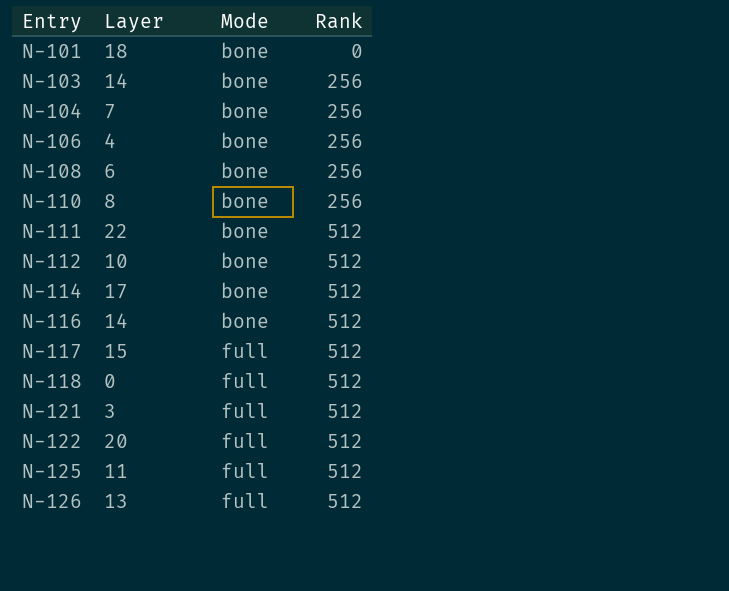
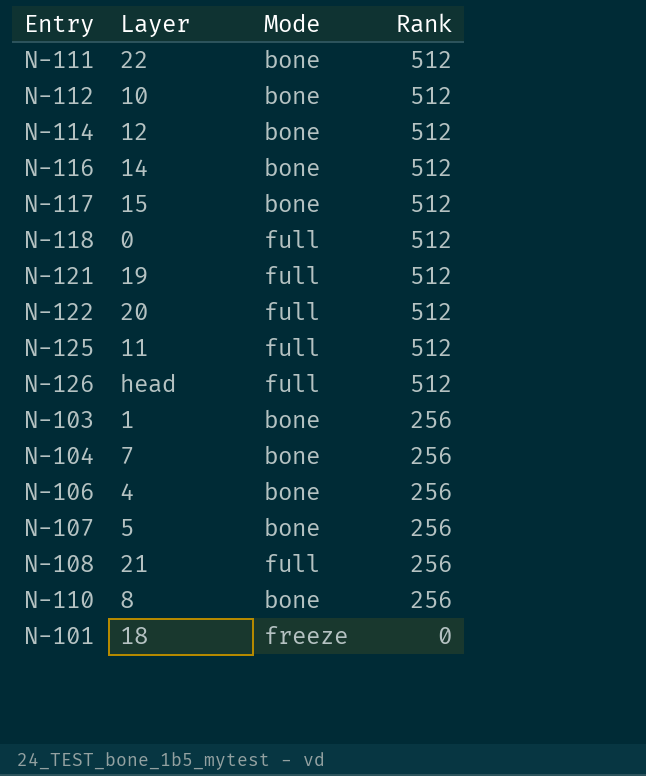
row order: Entry ascending -> Rank descending
N-114 | Layer: 17 -> 12
N-117 | Mode: full -> bone
N-121 | Layer: 3 -> 19
N-126 | Layer: 13 -> head
N-103 | Layer: 14 -> 1
row N-107: none -> 5 | bone | 256
N-108 | Layer: 6 -> 21
N-108 | Mode: bone -> full
N-101 | Mode: bone -> freeze

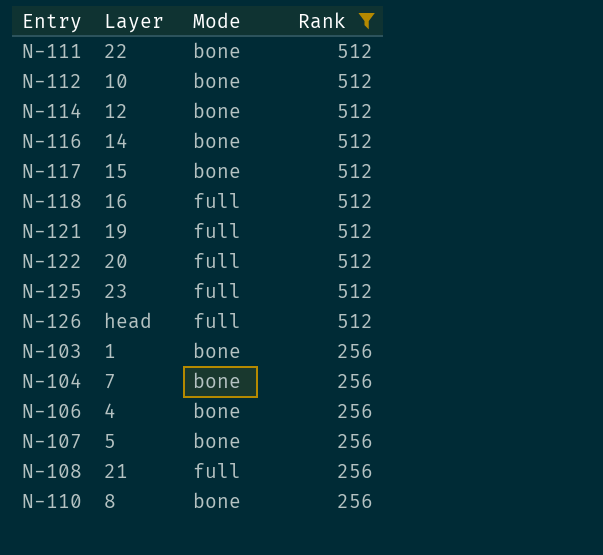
filter: none -> Rank != 0
N-118 | Layer: 0 -> 16
N-125 | Layer: 11 -> 23

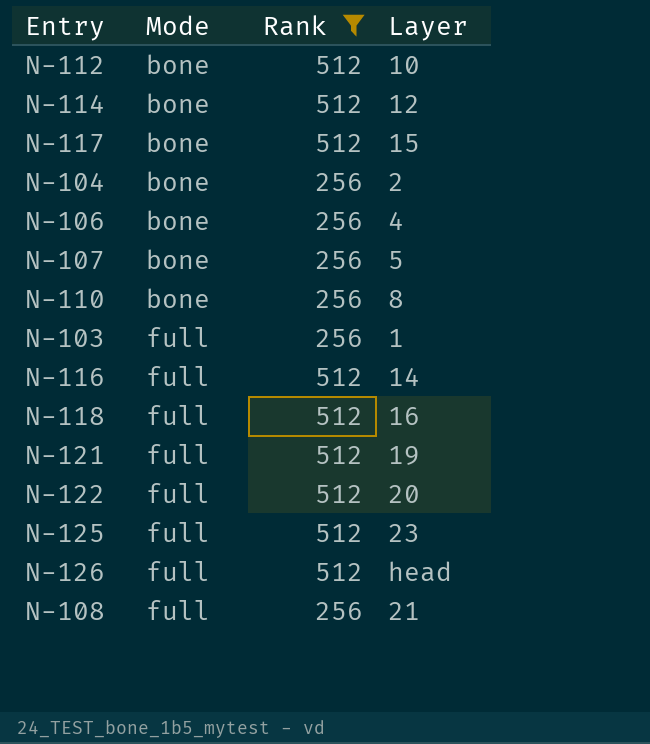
row order: Rank descending -> Mode ascending
column Layer | position: 2 -> 4
row N-111: 22 | bone | 512 -> none
N-104 | Layer: 7 -> 2
N-103 | Mode: bone -> full
N-116 | Mode: bone -> full

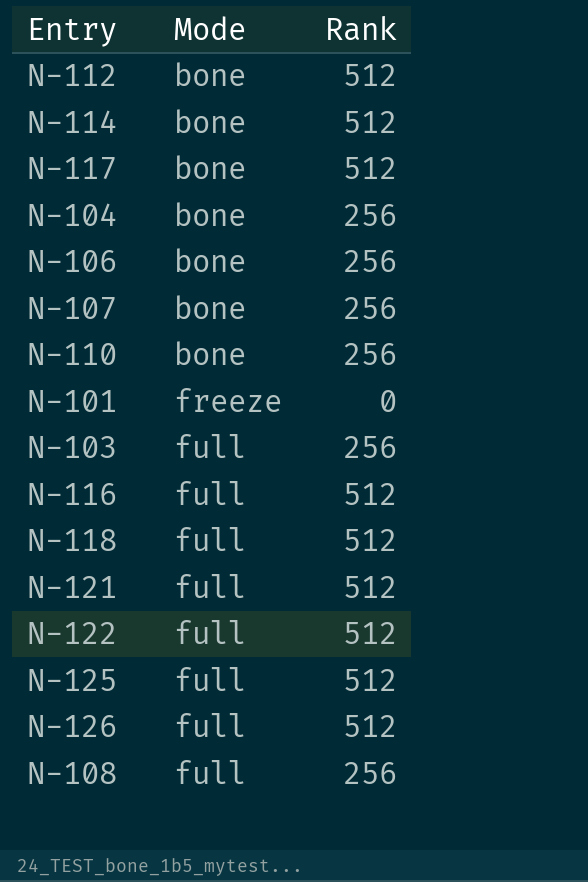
filter: Rank != 0 -> none
column Layer | position: 4 -> none

